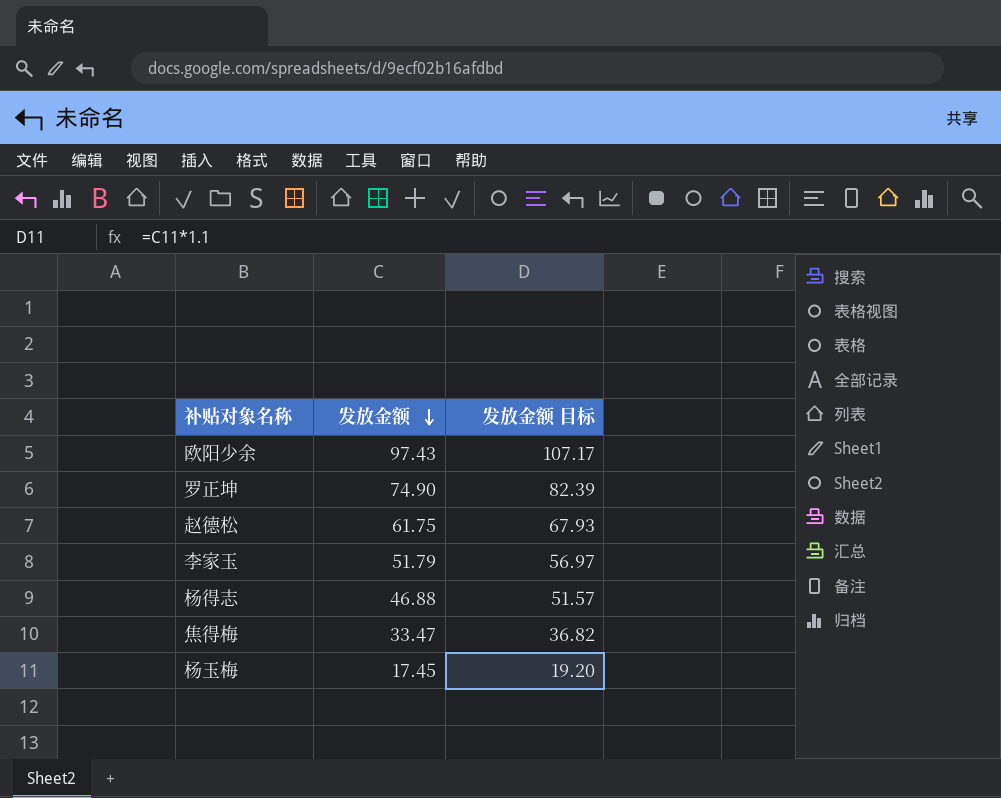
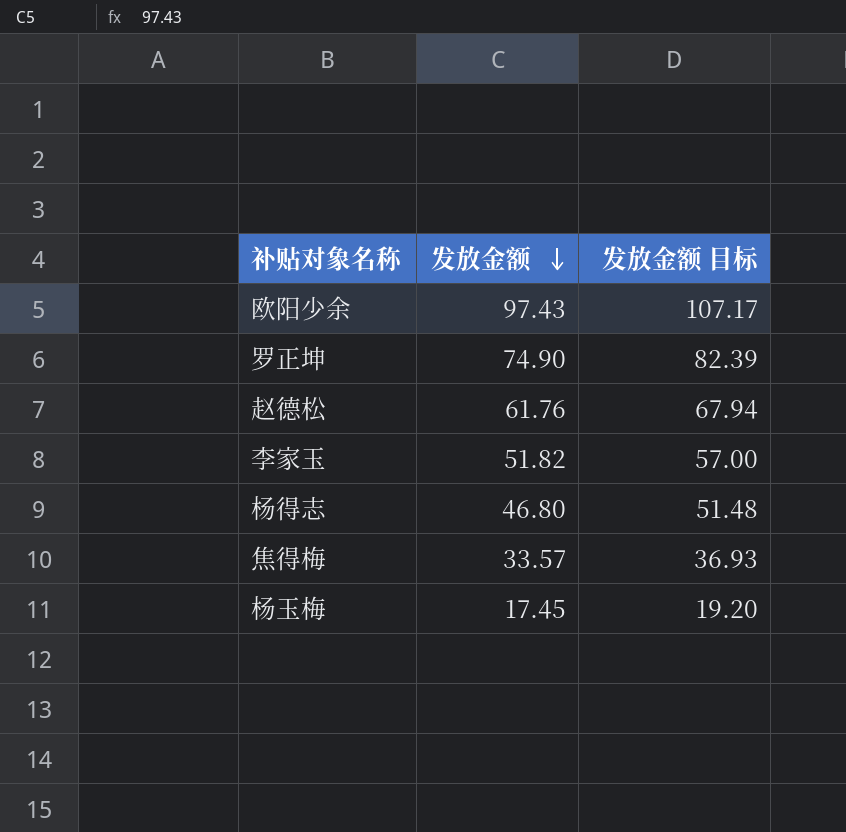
赵德松 | 发放金额: 61.75 -> 61.76
赵德松 | 发放金额 目标: 67.93 -> 67.94
李家玉 | 发放金额: 51.79 -> 51.82
李家玉 | 发放金额 目标: 56.97 -> 57.00
杨得志 | 发放金额: 46.88 -> 46.80
杨得志 | 发放金额 目标: 51.57 -> 51.48
焦得梅 | 发放金额: 33.47 -> 33.57
焦得梅 | 发放金额 目标: 36.82 -> 36.93

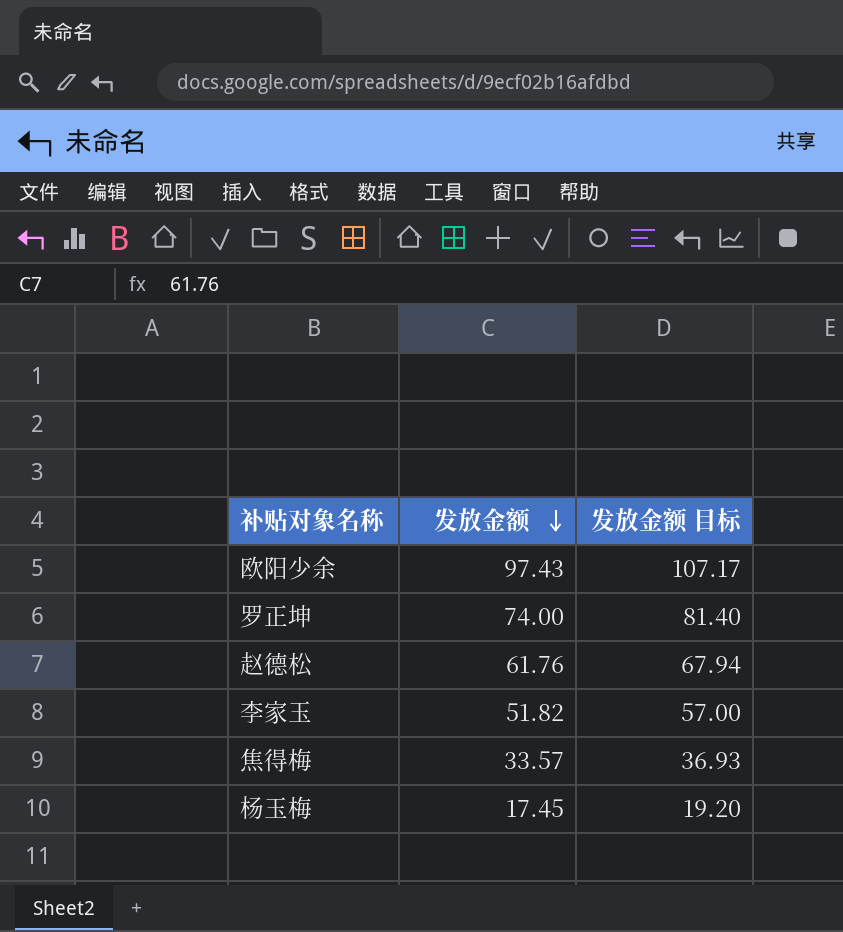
row 杨得志: 46.80 | 51.48 -> none
罗正坤 | 发放金额: 74.90 -> 74.00
罗正坤 | 发放金额 目标: 82.39 -> 81.40

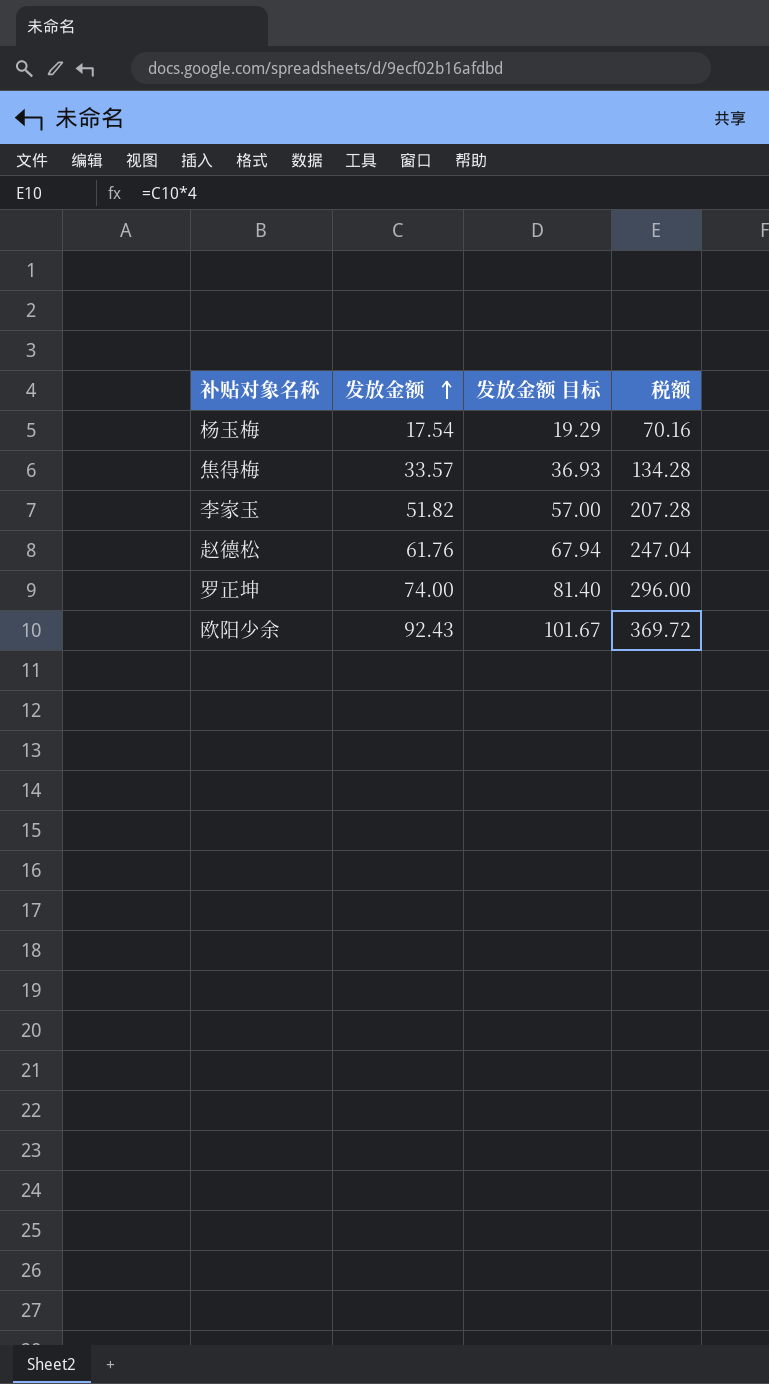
row order: 发放金额 descending -> 发放金额 ascending
column 税额 | formula: none -> [发放金额] * 4
杨玉梅 | 发放金额: 17.45 -> 17.54
杨玉梅 | 发放金额 目标: 19.20 -> 19.29
欧阳少余 | 发放金额: 97.43 -> 92.43
欧阳少余 | 发放金额 目标: 107.17 -> 101.67

